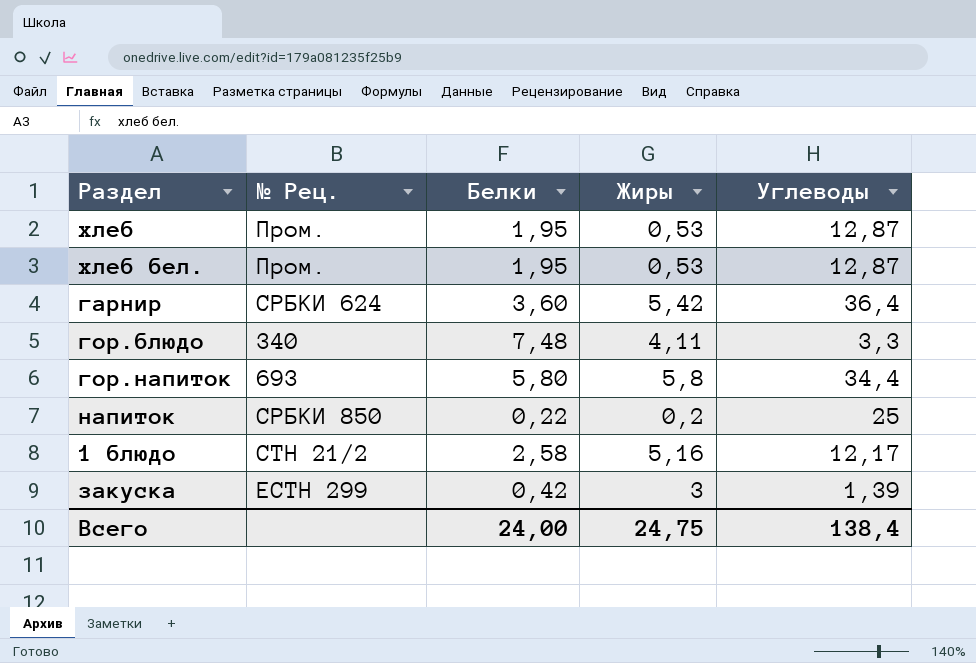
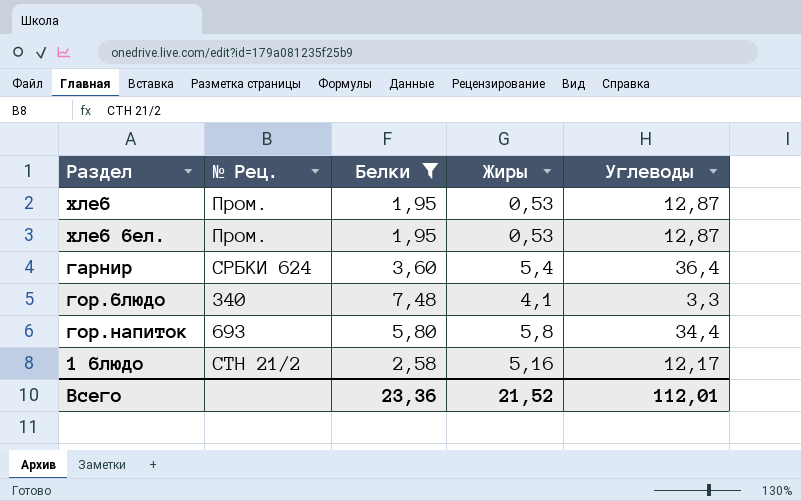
filter: none -> Белки >= 1,95
гарнир | Жиры: 5,42 -> 5,4
гор.блюдо | Жиры: 4,11 -> 4,1
Всего | Белки: 24,00 -> 23,36
Всего | Жиры: 24,75 -> 21,52
Всего | Углеводы: 138,4 -> 112,01

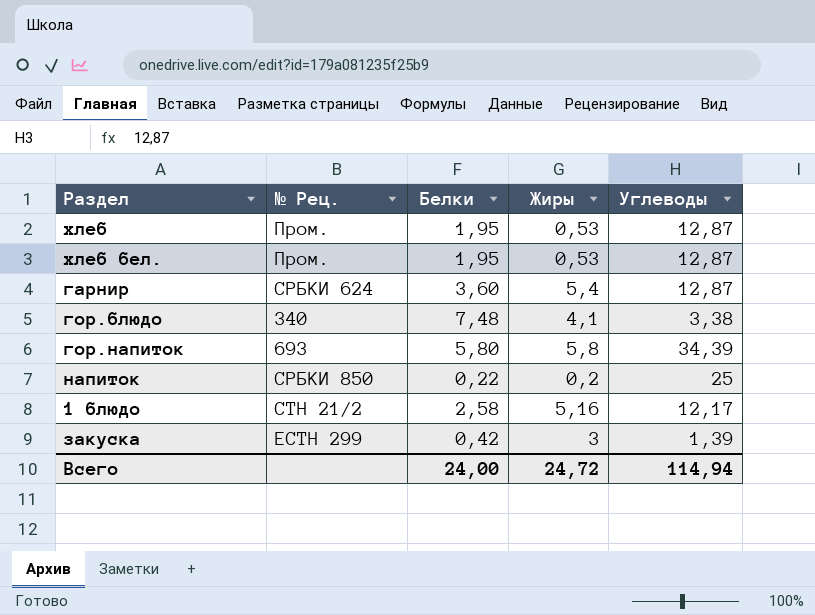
filter: Белки >= 1,95 -> none
гарнир | Углеводы: 36,4 -> 12,87
гор.блюдо | Углеводы: 3,3 -> 3,38
гор.напиток | Углеводы: 34,4 -> 34,39
Всего | Белки: 23,36 -> 24,00
Всего | Жиры: 21,52 -> 24,72
Всего | Углеводы: 112,01 -> 114,94

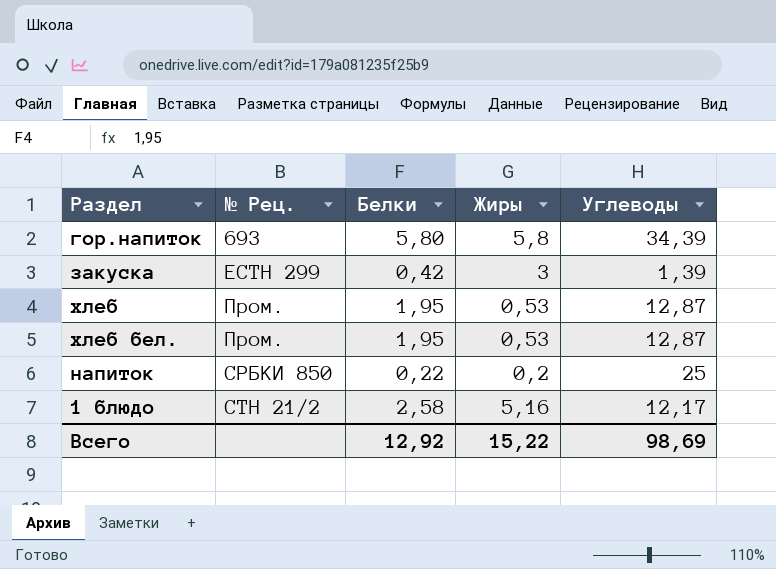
row order: none -> № Рец. ascending
row гарнир: СРБКИ 624 | 3,60 | 5,4 | 12,87 -> none
row гор.блюдо: 340 | 7,48 | 4,1 | 3,38 -> none
Всего | Белки: 24,00 -> 12,92
Всего | Жиры: 24,72 -> 15,22
Всего | Углеводы: 114,94 -> 98,69

